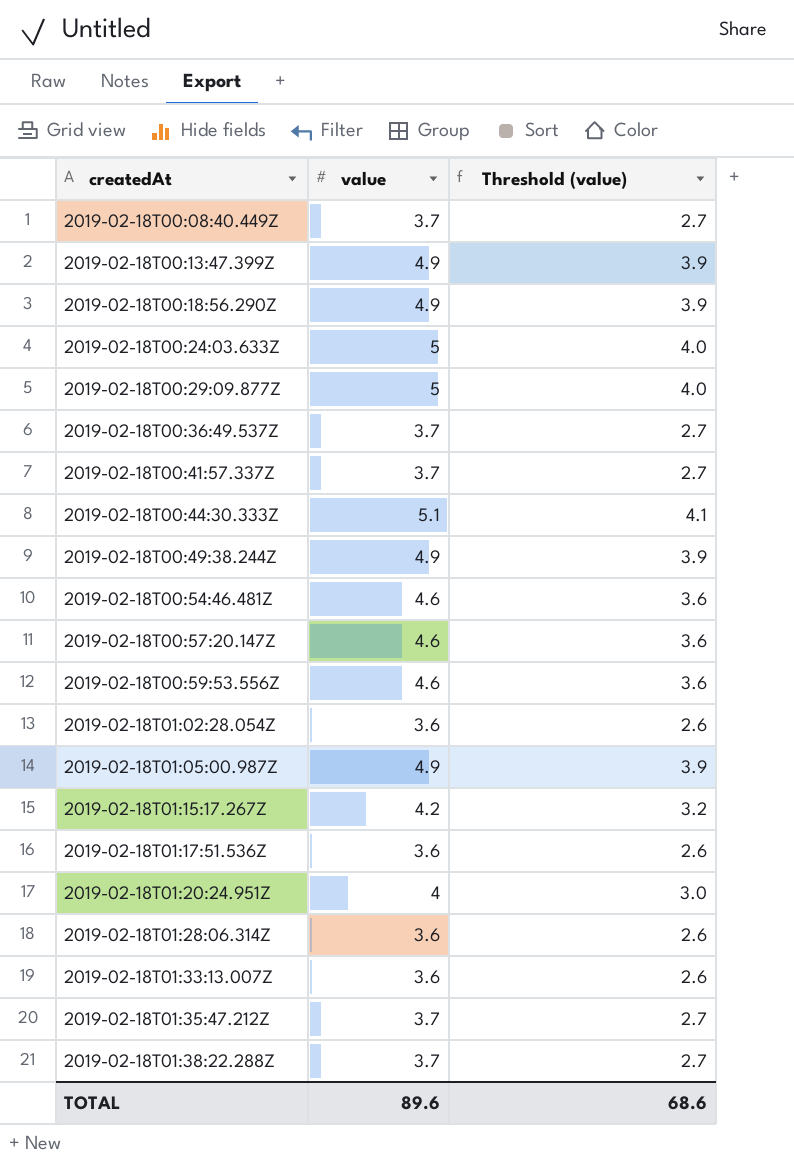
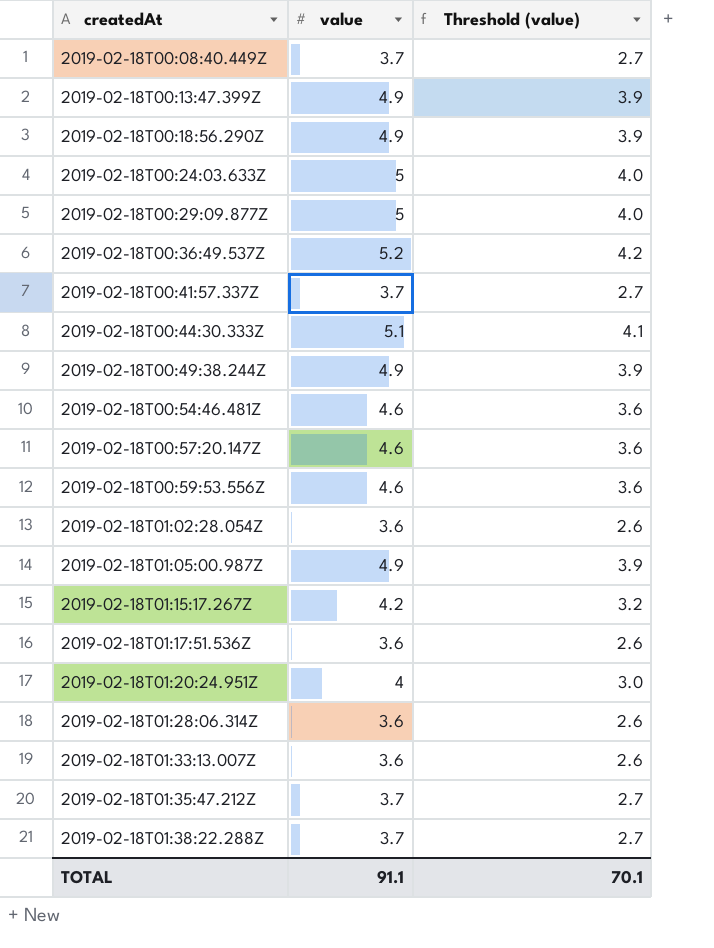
2019-02-18T00:36:49.537Z | value: 3.7 -> 5.2
2019-02-18T00:36:49.537Z | Threshold (value): 2.7 -> 4.2
TOTAL | value: 89.6 -> 91.1
TOTAL | Threshold (value): 68.6 -> 70.1

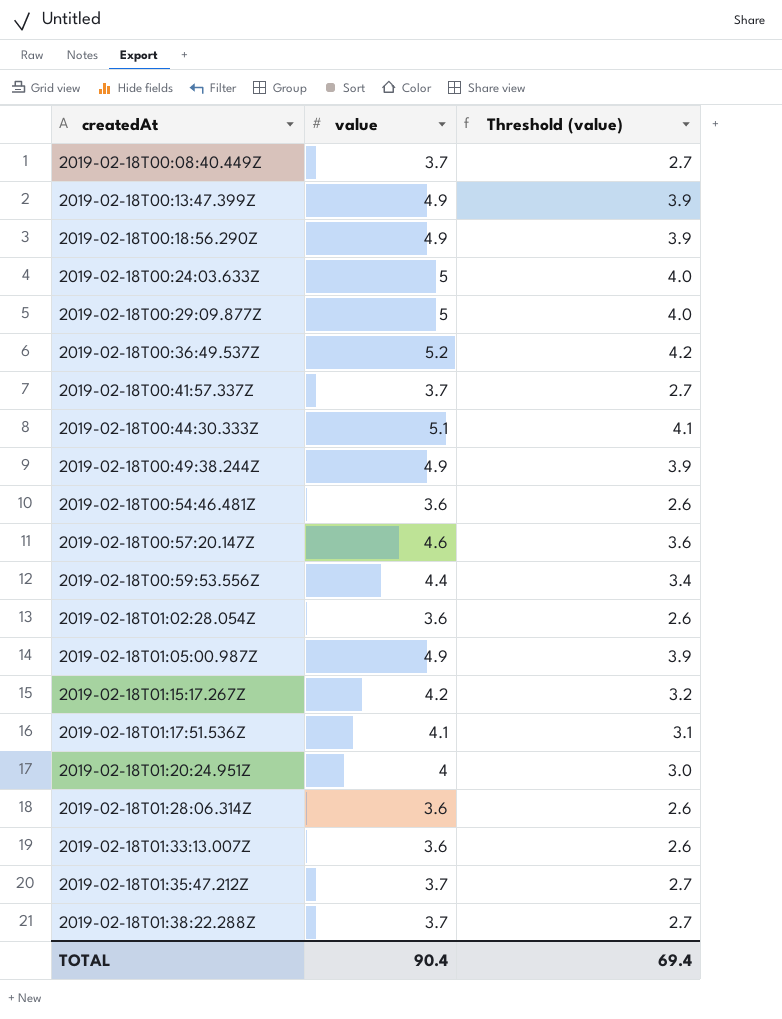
2019-02-18T00:54:46.481Z | value: 4.6 -> 3.6
2019-02-18T00:54:46.481Z | Threshold (value): 3.6 -> 2.6
2019-02-18T00:59:53.556Z | value: 4.6 -> 4.4
2019-02-18T00:59:53.556Z | Threshold (value): 3.6 -> 3.4
2019-02-18T01:17:51.536Z | value: 3.6 -> 4.1
2019-02-18T01:17:51.536Z | Threshold (value): 2.6 -> 3.1
TOTAL | value: 91.1 -> 90.4
TOTAL | Threshold (value): 70.1 -> 69.4

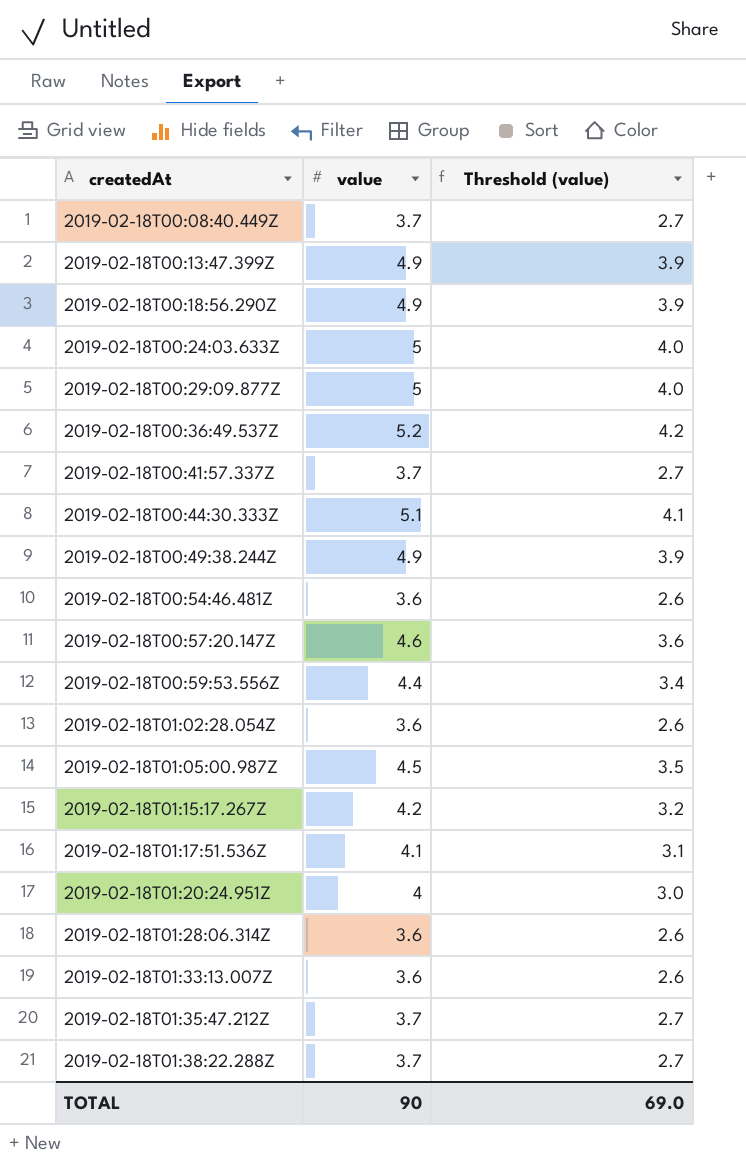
2019-02-18T01:05:00.987Z | value: 4.9 -> 4.5
2019-02-18T01:05:00.987Z | Threshold (value): 3.9 -> 3.5
TOTAL | value: 90.4 -> 90
TOTAL | Threshold (value): 69.4 -> 69.0

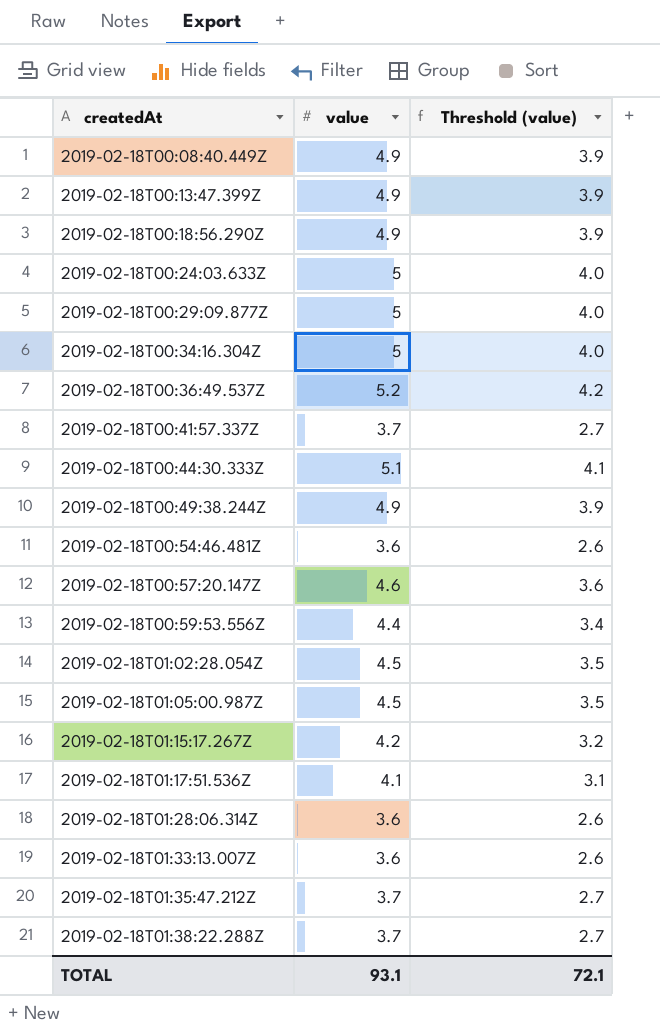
row 2019-02-18T01:20:24.951Z: 4 | 3.0 -> none
2019-02-18T00:08:40.449Z | value: 3.7 -> 4.9
2019-02-18T00:08:40.449Z | Threshold (value): 2.7 -> 3.9
row 2019-02-18T00:34:16.304Z: none -> 5 | 4.0
2019-02-18T01:02:28.054Z | value: 3.6 -> 4.5
2019-02-18T01:02:28.054Z | Threshold (value): 2.6 -> 3.5
TOTAL | value: 90 -> 93.1
TOTAL | Threshold (value): 69.0 -> 72.1

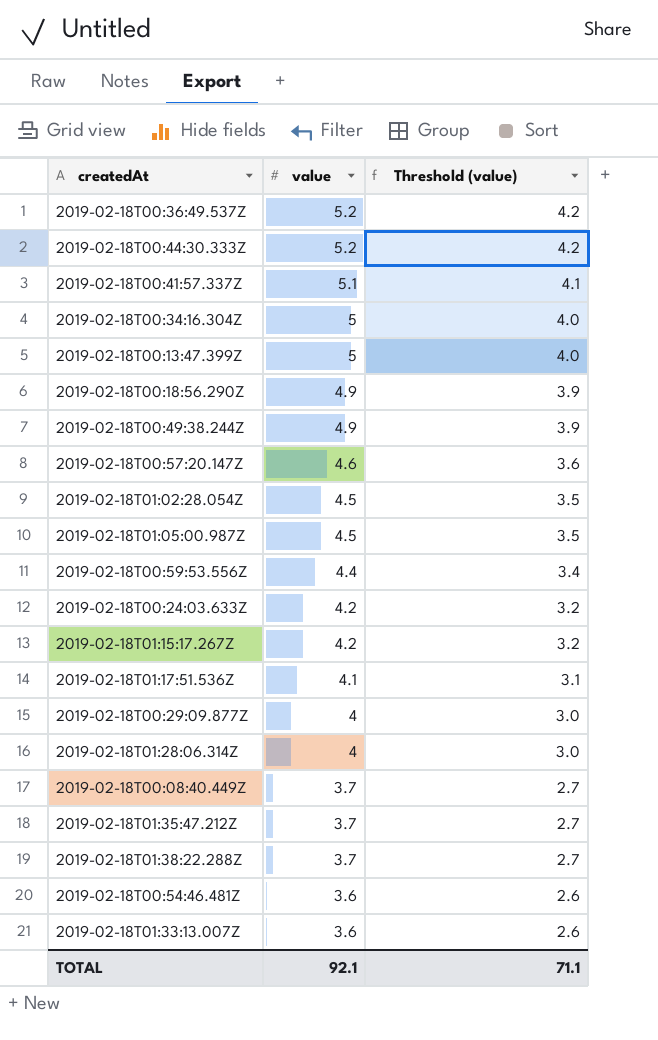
row order: createdAt ascending -> value descending
2019-02-18T00:44:30.333Z | value: 5.1 -> 5.2
2019-02-18T00:44:30.333Z | Threshold (value): 4.1 -> 4.2
2019-02-18T00:41:57.337Z | value: 3.7 -> 5.1
2019-02-18T00:41:57.337Z | Threshold (value): 2.7 -> 4.1
2019-02-18T00:13:47.399Z | value: 4.9 -> 5
2019-02-18T00:13:47.399Z | Threshold (value): 3.9 -> 4.0
2019-02-18T00:24:03.633Z | value: 5 -> 4.2
2019-02-18T00:24:03.633Z | Threshold (value): 4.0 -> 3.2
2019-02-18T00:29:09.877Z | value: 5 -> 4
2019-02-18T00:29:09.877Z | Threshold (value): 4.0 -> 3.0
2019-02-18T01:28:06.314Z | value: 3.6 -> 4
2019-02-18T01:28:06.314Z | Threshold (value): 2.6 -> 3.0
2019-02-18T00:08:40.449Z | value: 4.9 -> 3.7
2019-02-18T00:08:40.449Z | Threshold (value): 3.9 -> 2.7
TOTAL | value: 93.1 -> 92.1
TOTAL | Threshold (value): 72.1 -> 71.1

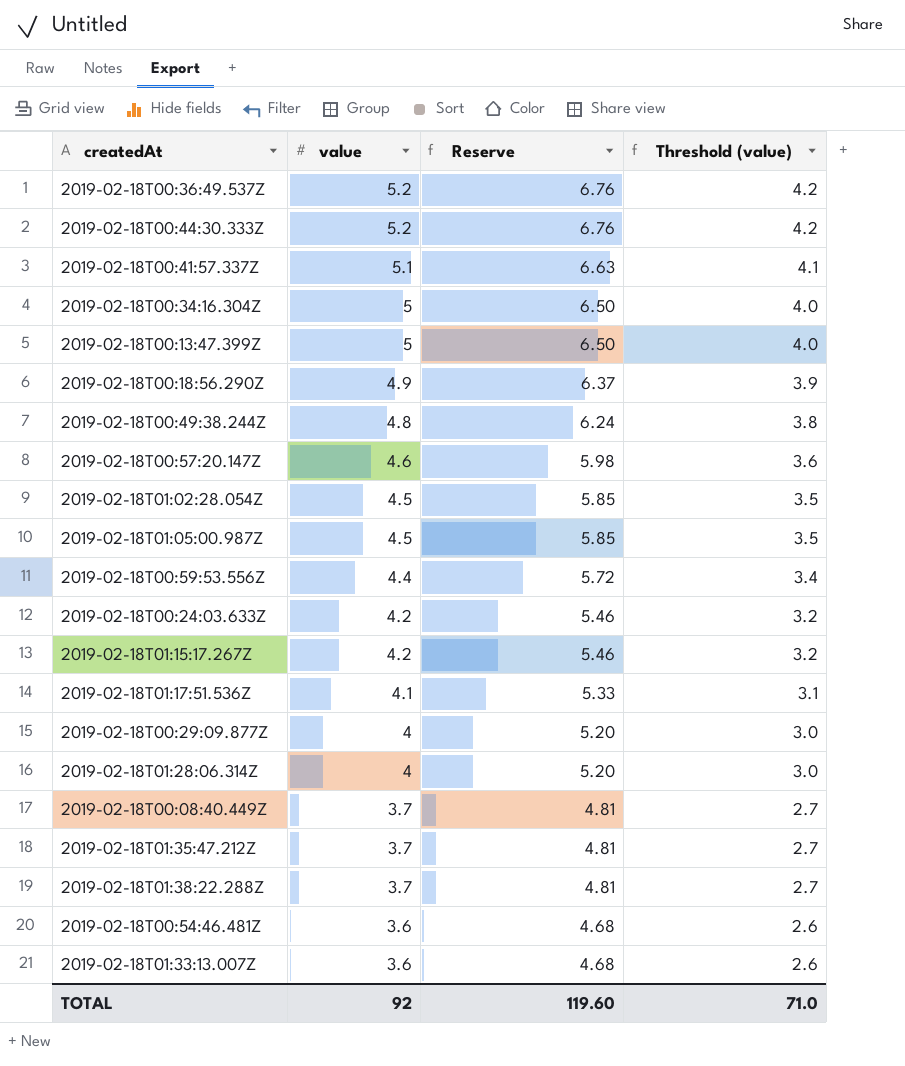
column Reserve | formula: none -> [value] * 1.3
2019-02-18T00:49:38.244Z | value: 4.9 -> 4.8
2019-02-18T00:49:38.244Z | Threshold (value): 3.9 -> 3.8
TOTAL | value: 92.1 -> 92
TOTAL | Threshold (value): 71.1 -> 71.0

